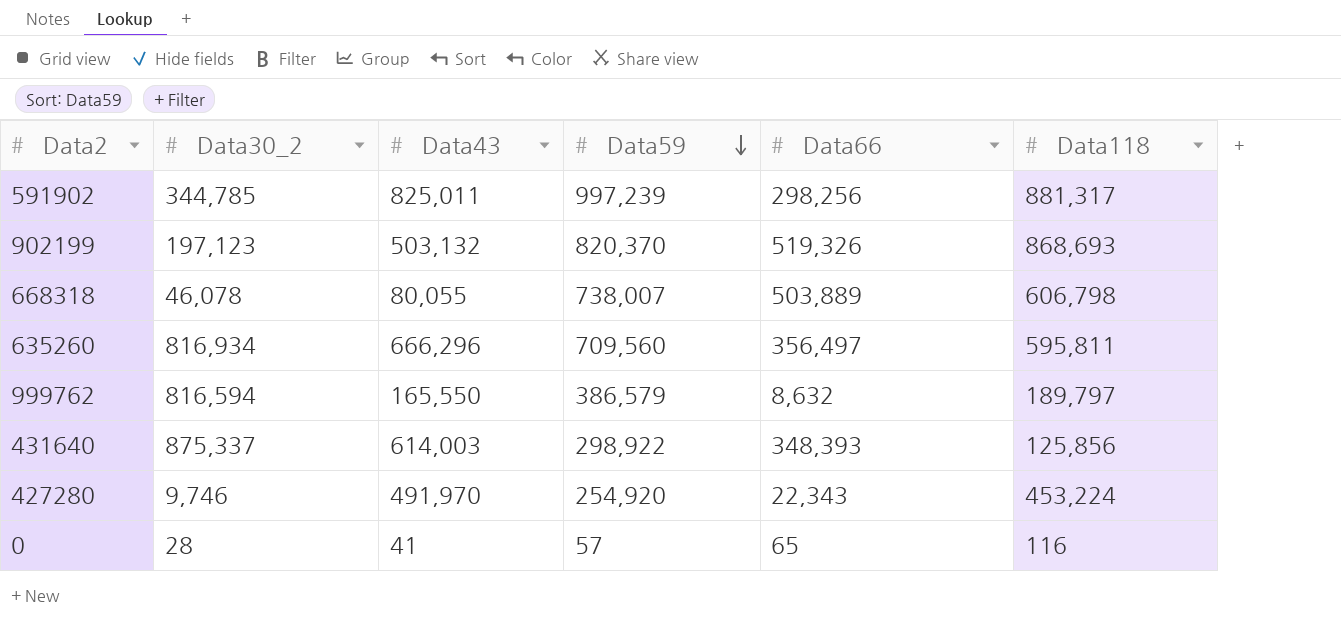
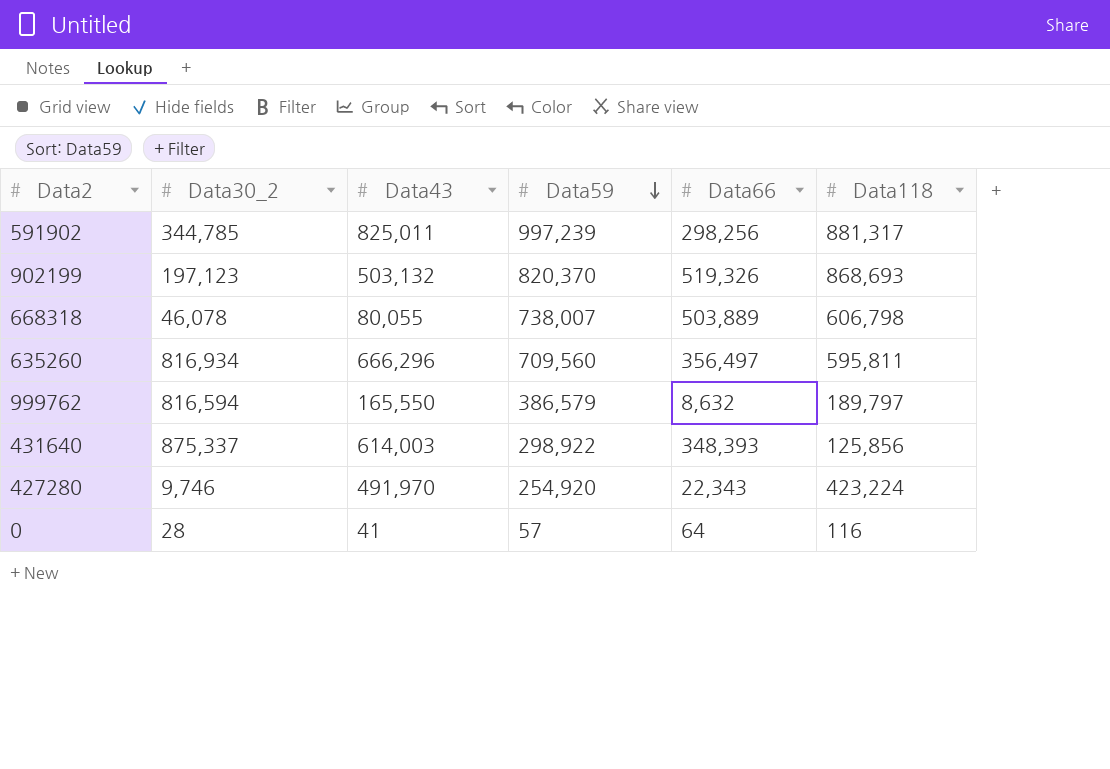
427280 | Data118: 453,224 -> 423,224
0 | Data66: 65 -> 64

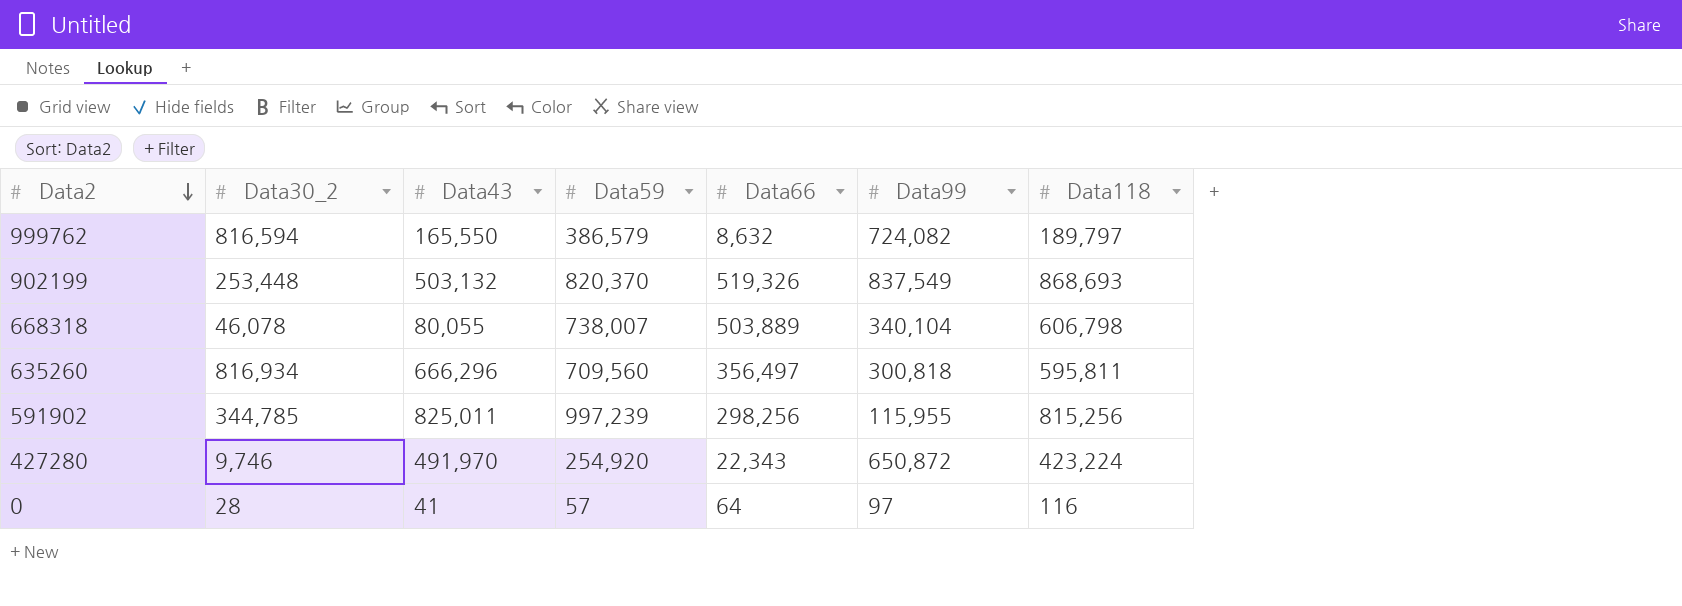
row order: Data59 descending -> Data2 descending
column Data99 | position: none -> 6
row 431640: 875,337 | 614,003 | 298,922 | 348,393 | 125,856 -> none
902199 | Data30_2: 197,123 -> 253,448
591902 | Data118: 881,317 -> 815,256

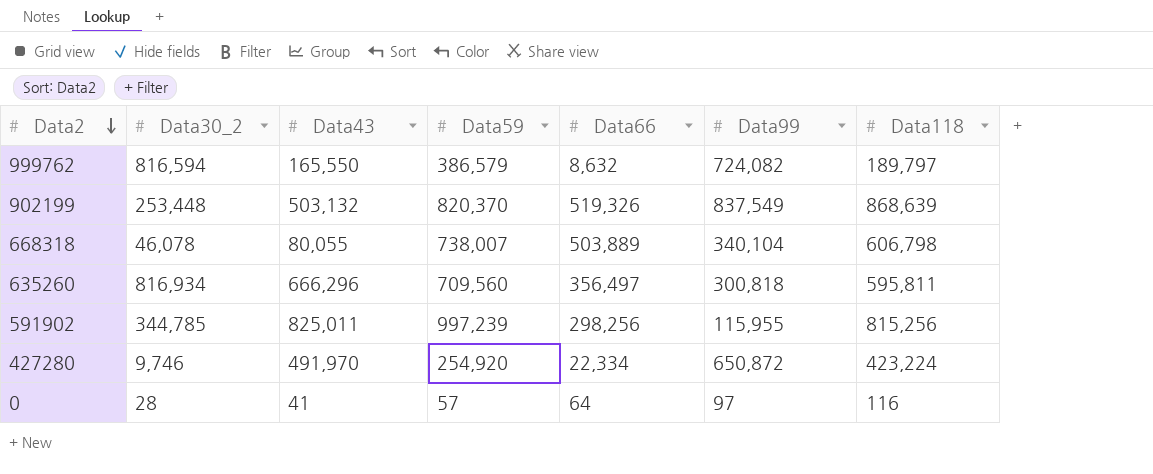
902199 | Data118: 868,693 -> 868,639
427280 | Data66: 22,343 -> 22,334

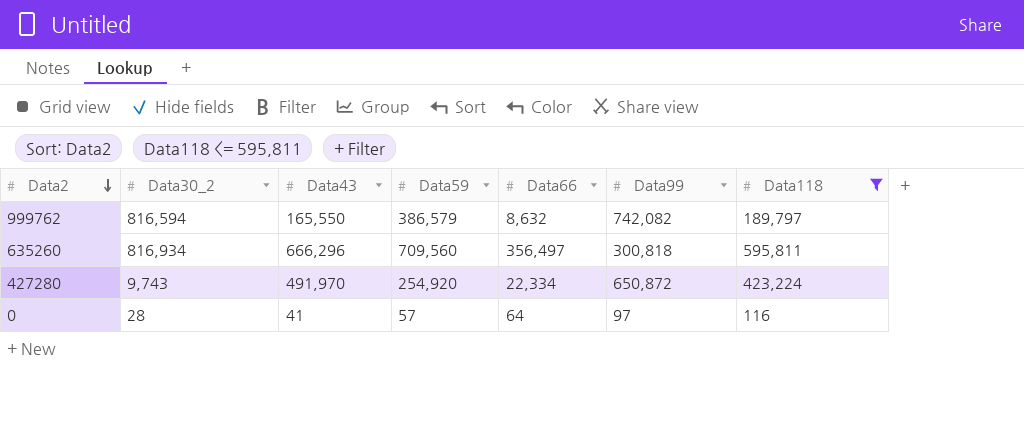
filter: none -> Data118 <= 595,811
999762 | Data99: 724,082 -> 742,082
427280 | Data30_2: 9,746 -> 9,743

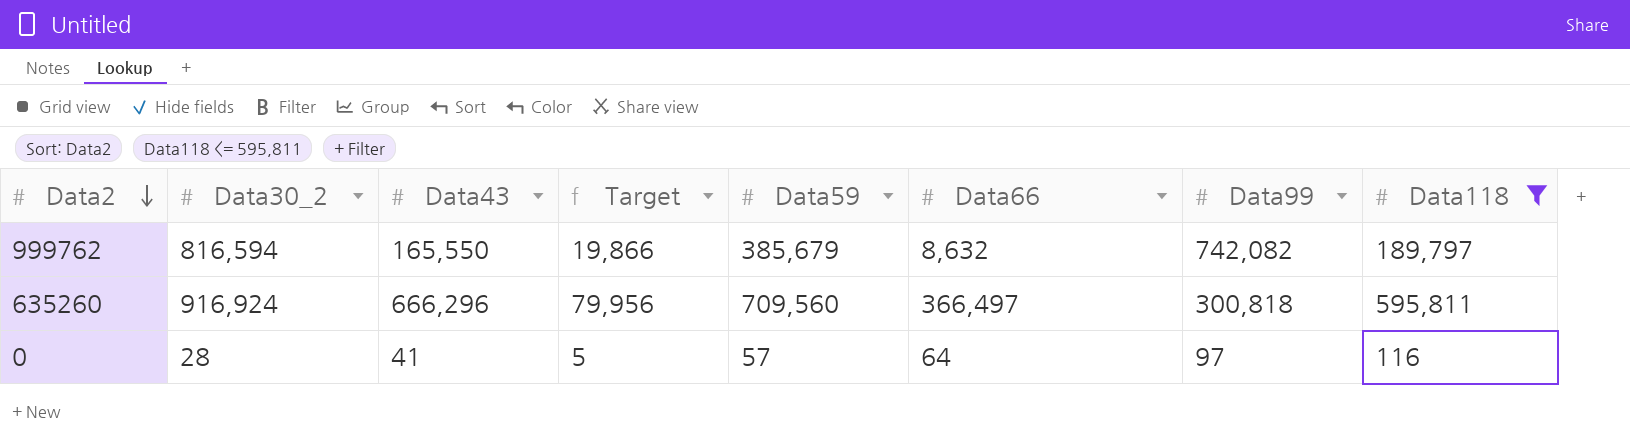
column Target | formula: none -> [Data43] * 0.12
row 427280: 9,743 | 491,970 | 254,920 | 22,334 | 650,872 | 423,224 -> none
999762 | Data59: 386,579 -> 385,679
635260 | Data30_2: 816,934 -> 916,924
635260 | Data66: 356,497 -> 366,497

